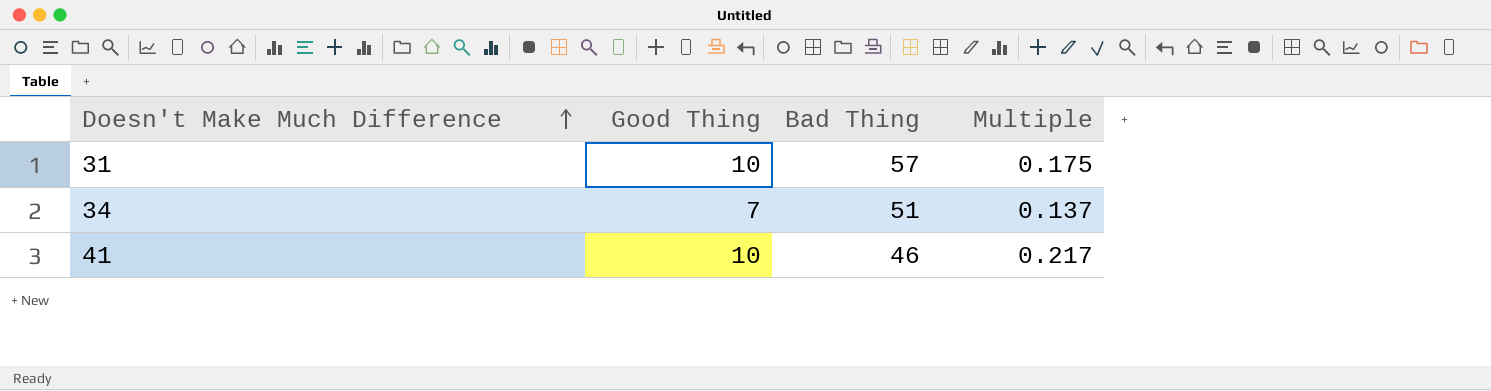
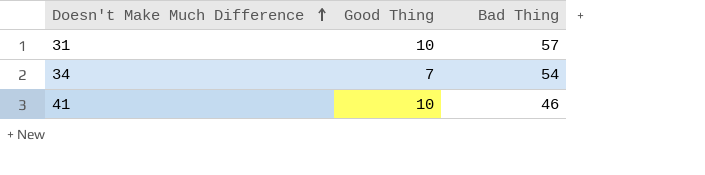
column Multiple | formula: [Good Thing] / [Bad Thing] -> none
34 | Bad Thing: 51 -> 54

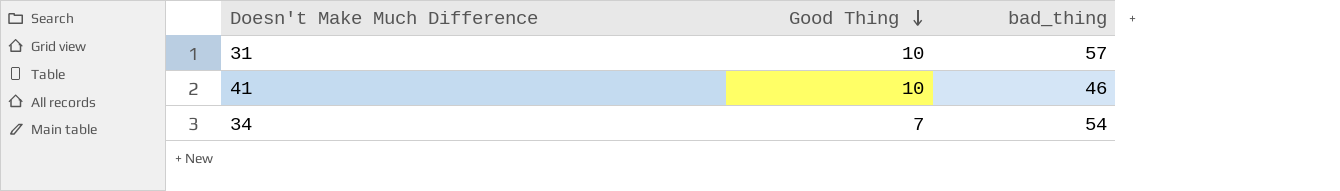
row order: Doesn't Make Much Difference ascending -> Good Thing descending
column name: Bad Thing -> bad_thing

